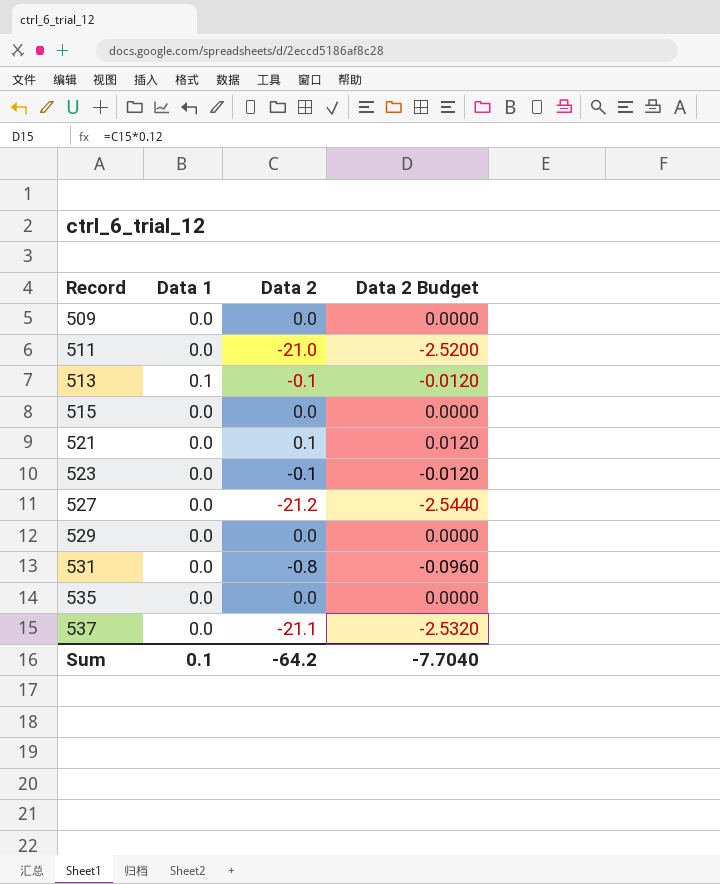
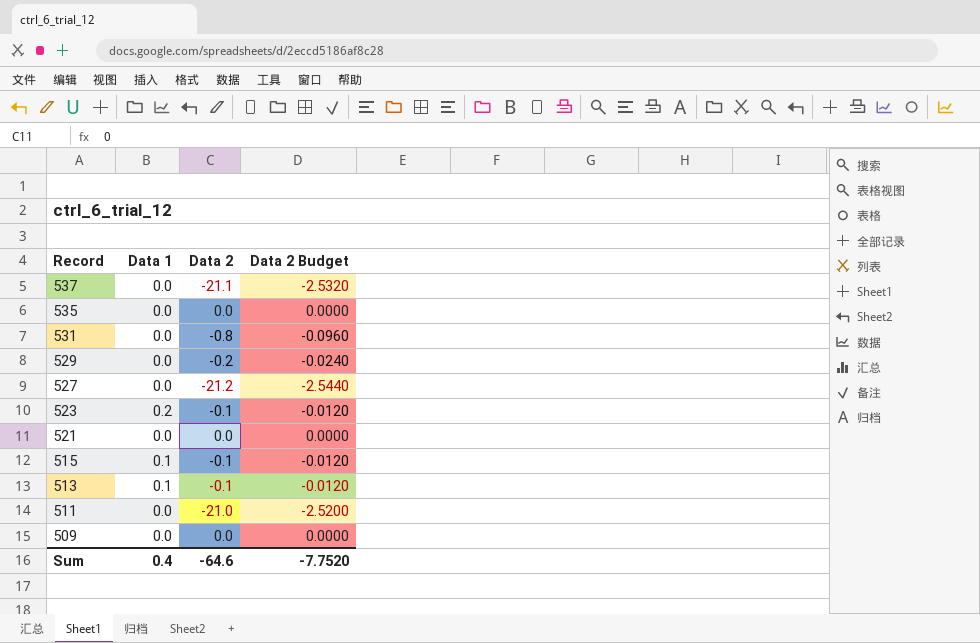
row order: Record ascending -> Record descending
529 | Data 2: 0.0 -> -0.2
529 | Data 2 Budget: 0.0000 -> -0.0240
523 | Data 1: 0.0 -> 0.2
521 | Data 2: 0.1 -> 0.0
521 | Data 2 Budget: 0.0120 -> 0.0000
515 | Data 1: 0.0 -> 0.1
515 | Data 2: 0.0 -> -0.1
515 | Data 2 Budget: 0.0000 -> -0.0120
Sum | Data 1: 0.1 -> 0.4
Sum | Data 2: -64.2 -> -64.6
Sum | Data 2 Budget: -7.7040 -> -7.7520

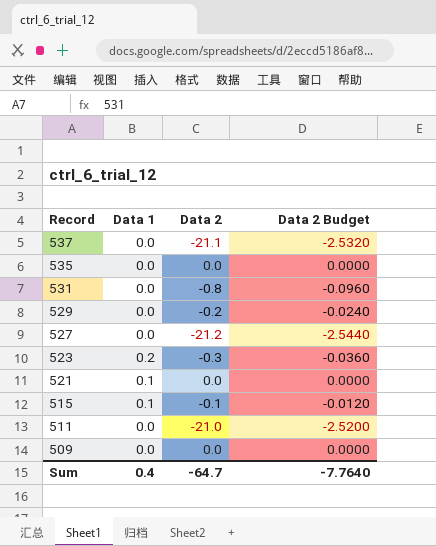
row 513: 0.1 | -0.1 | -0.0120 -> none
523 | Data 2: -0.1 -> -0.3
523 | Data 2 Budget: -0.0120 -> -0.0360
521 | Data 1: 0.0 -> 0.1
Sum | Data 2: -64.6 -> -64.7
Sum | Data 2 Budget: -7.7520 -> -7.7640

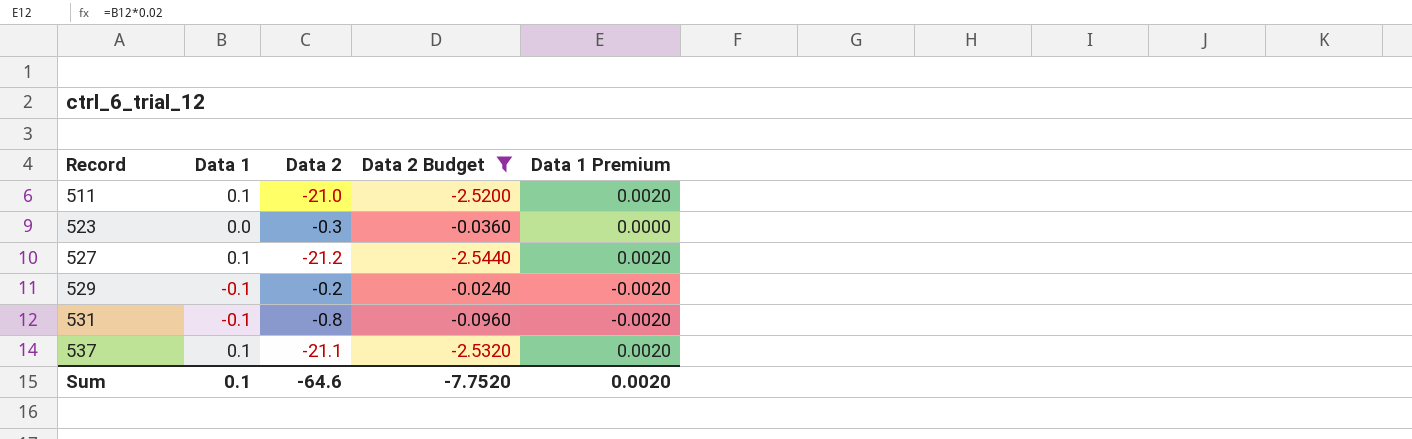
filter: none -> Data 2 Budget <= -0.0240
row order: Record descending -> Record ascending
column Data 1 Premium | formula: none -> [Data 1] * 0.02
511 | Data 1: 0.0 -> 0.1
523 | Data 1: 0.2 -> 0.0
527 | Data 1: 0.0 -> 0.1
529 | Data 1: 0.0 -> -0.1
531 | Data 1: 0.0 -> -0.1
537 | Data 1: 0.0 -> 0.1
Sum | Data 1: 0.4 -> 0.1
Sum | Data 2: -64.7 -> -64.6
Sum | Data 2 Budget: -7.7640 -> -7.7520

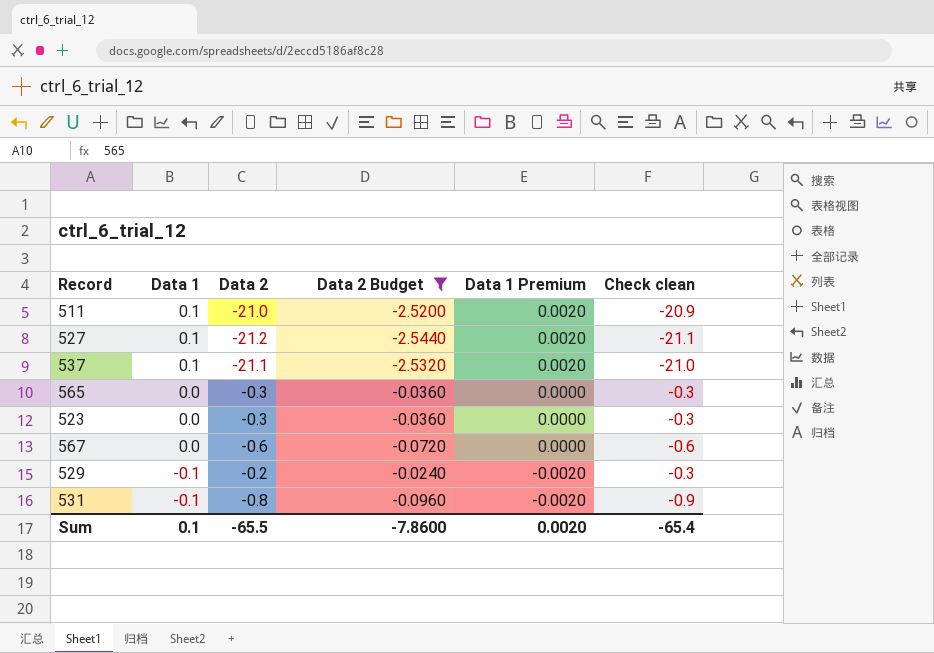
row order: Record ascending -> Data 1 descending
column Check clean | formula: none -> [Data 1] + [Data 2]
row 565: none -> 0.0 | -0.3 | -0.0360 | 0.0000 | -0.3
row 567: none -> 0.0 | -0.6 | -0.0720 | 0.0000 | -0.6
Sum | Data 2: -64.6 -> -65.5
Sum | Data 2 Budget: -7.7520 -> -7.8600

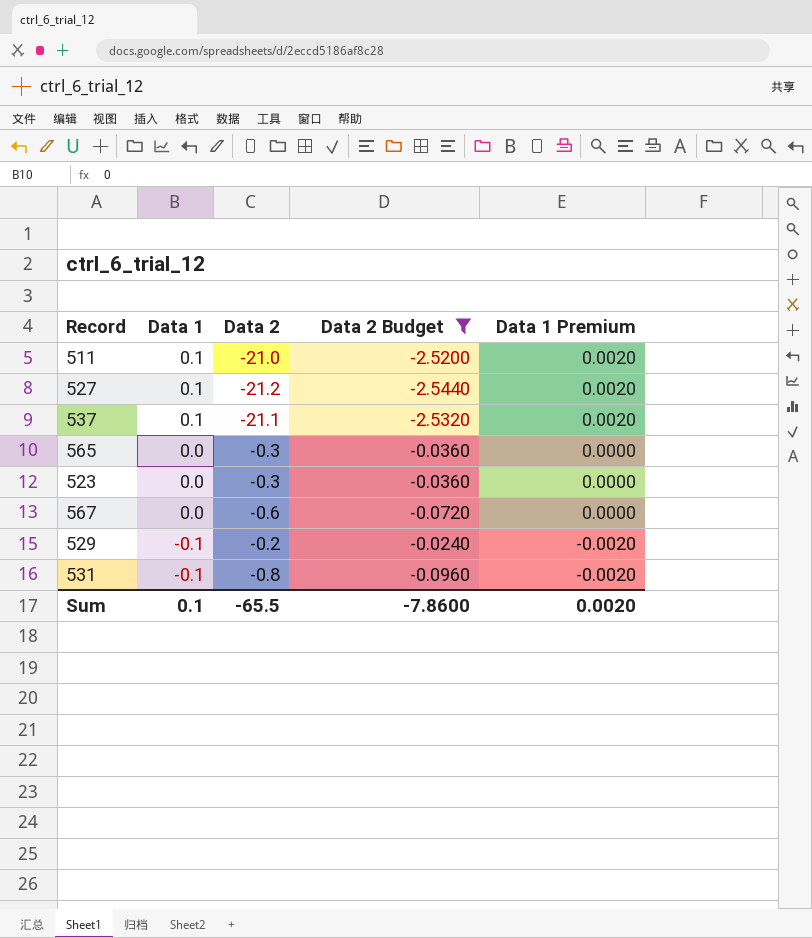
column Check clean | formula: [Data 1] + [Data 2] -> none

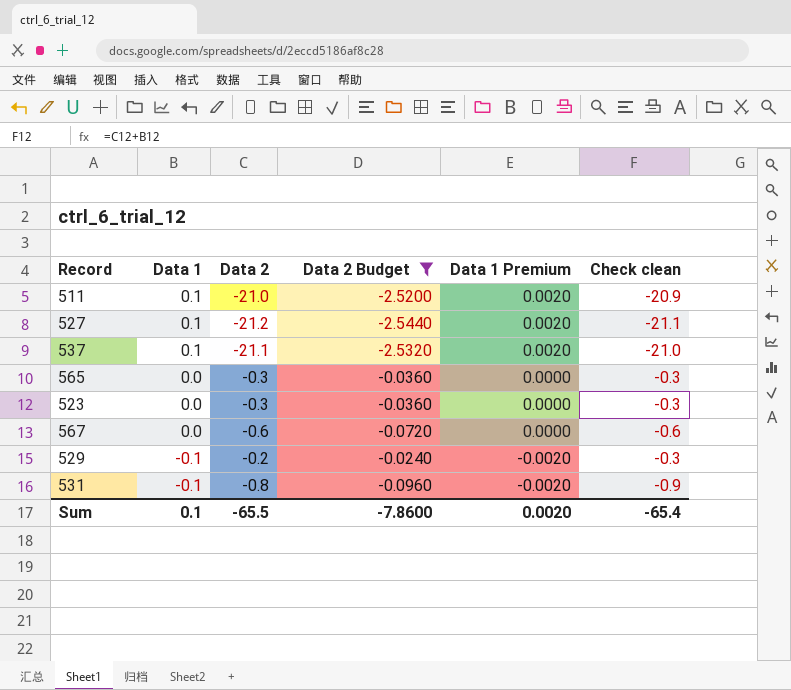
column Check clean | formula: none -> [Data 1] + [Data 2]

